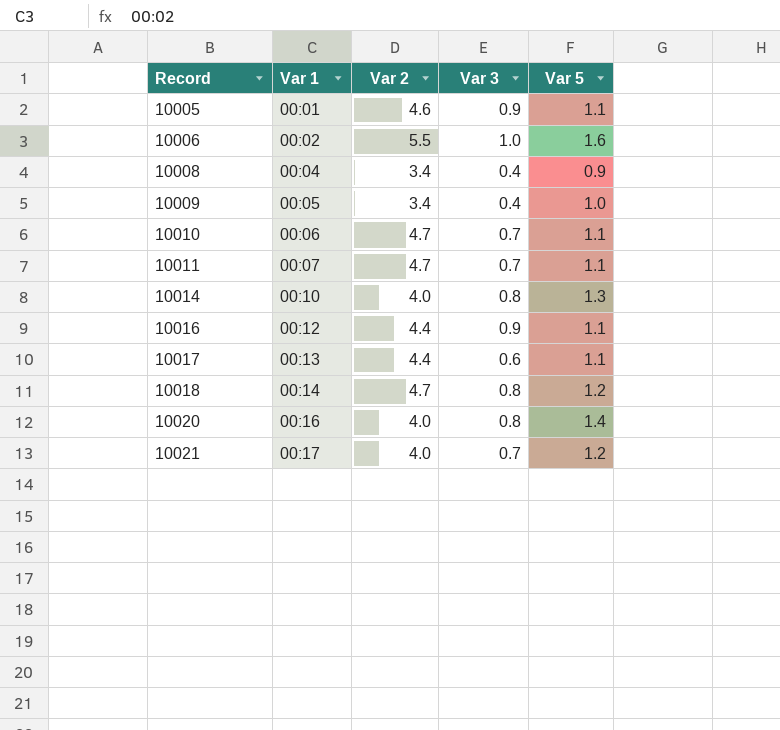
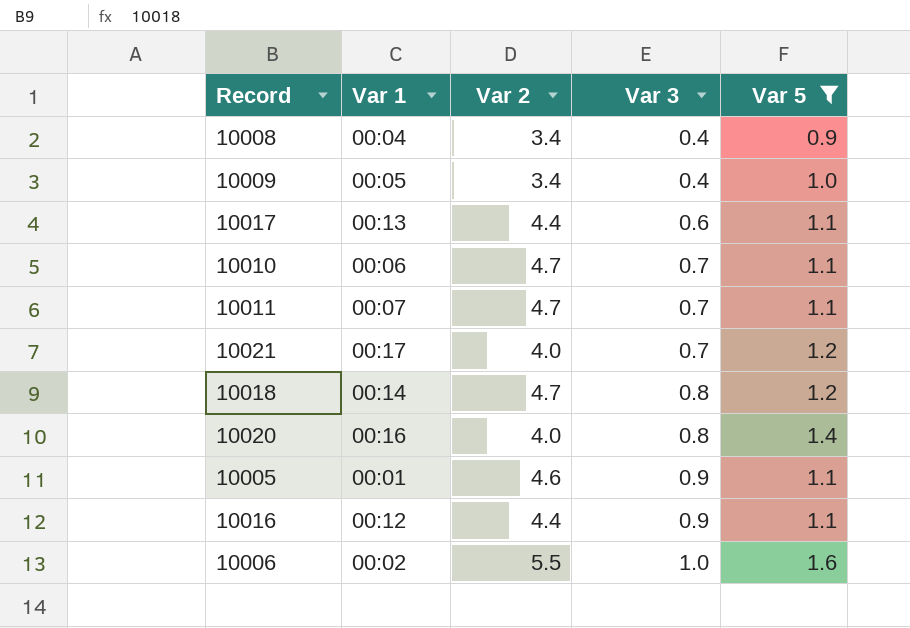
filter: none -> Var 5 != 1.3
row order: Record ascending -> Var 3 ascending

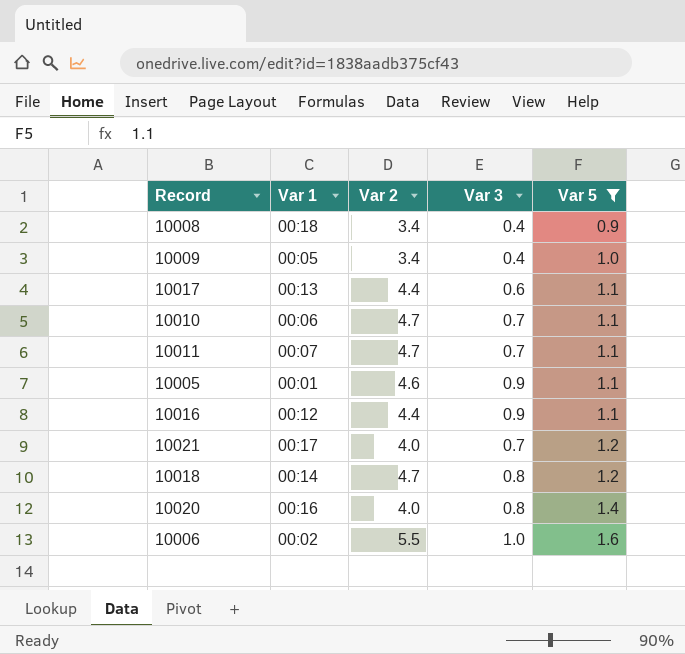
row order: Var 3 ascending -> Var 5 ascending
10008 | Var 1: 00:04 -> 00:18

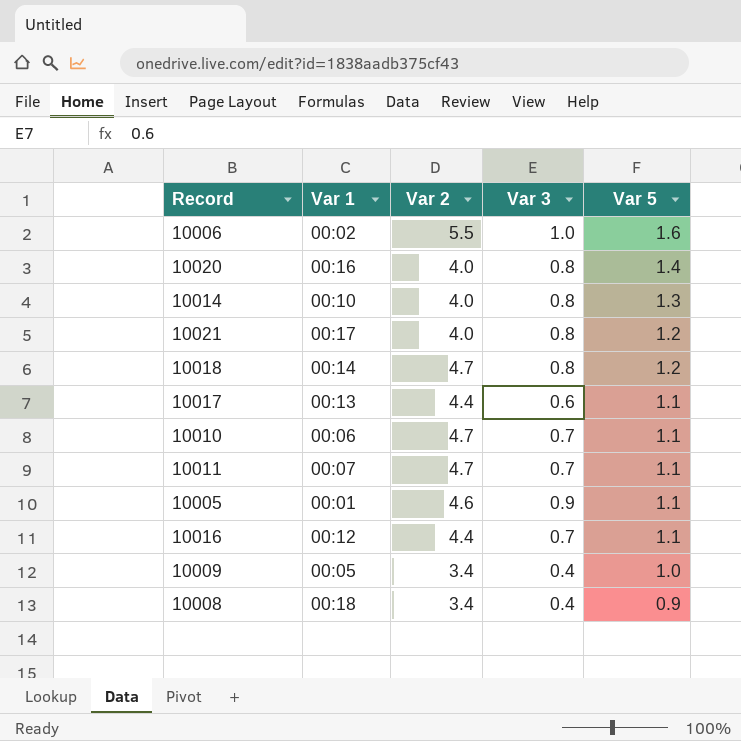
filter: Var 5 != 1.3 -> none
row order: Var 5 ascending -> Var 5 descending
10021 | Var 3: 0.7 -> 0.8
10016 | Var 3: 0.9 -> 0.7

